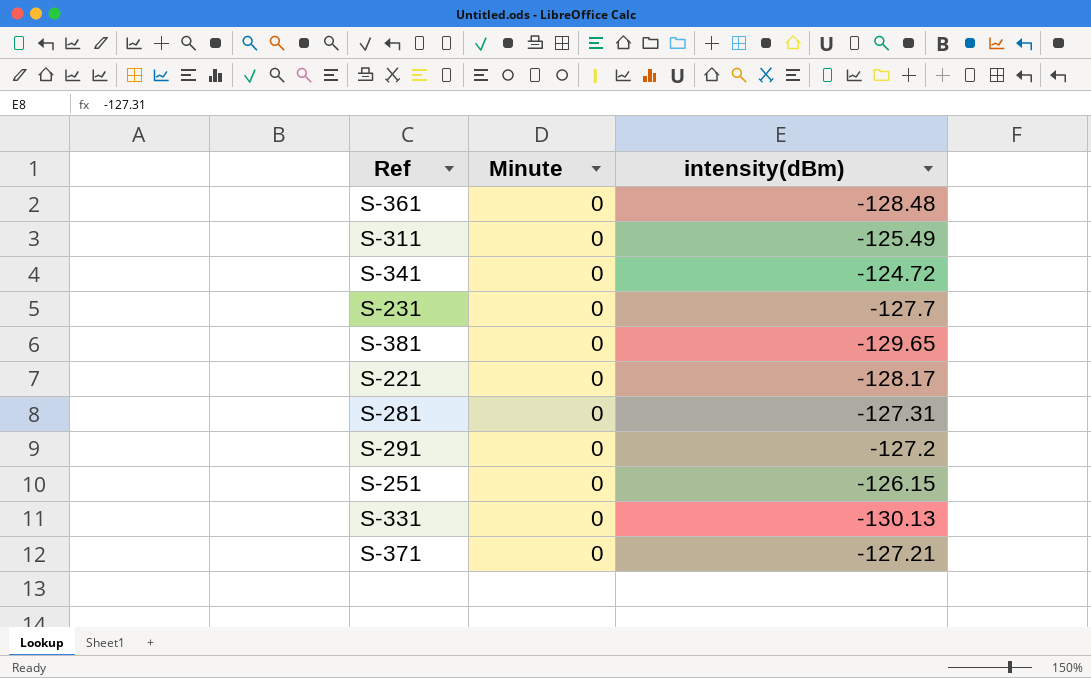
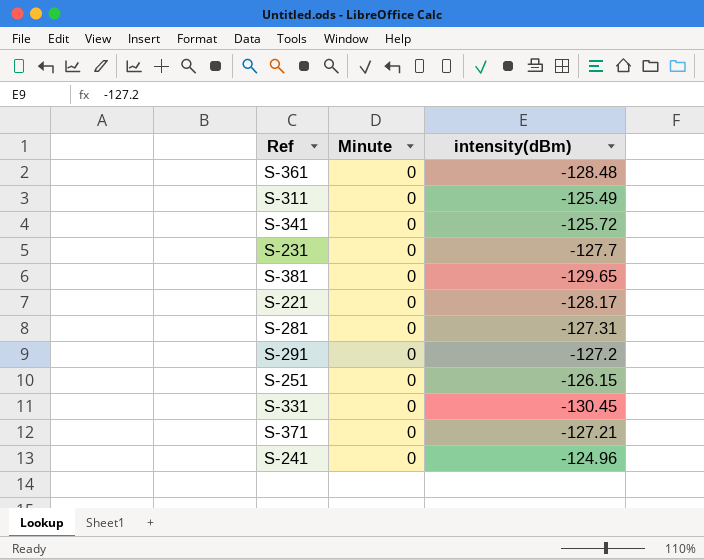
S-341 | intensity(dBm): -124.72 -> -125.72
S-331 | intensity(dBm): -130.13 -> -130.45
row S-241: none -> 0 | -124.96

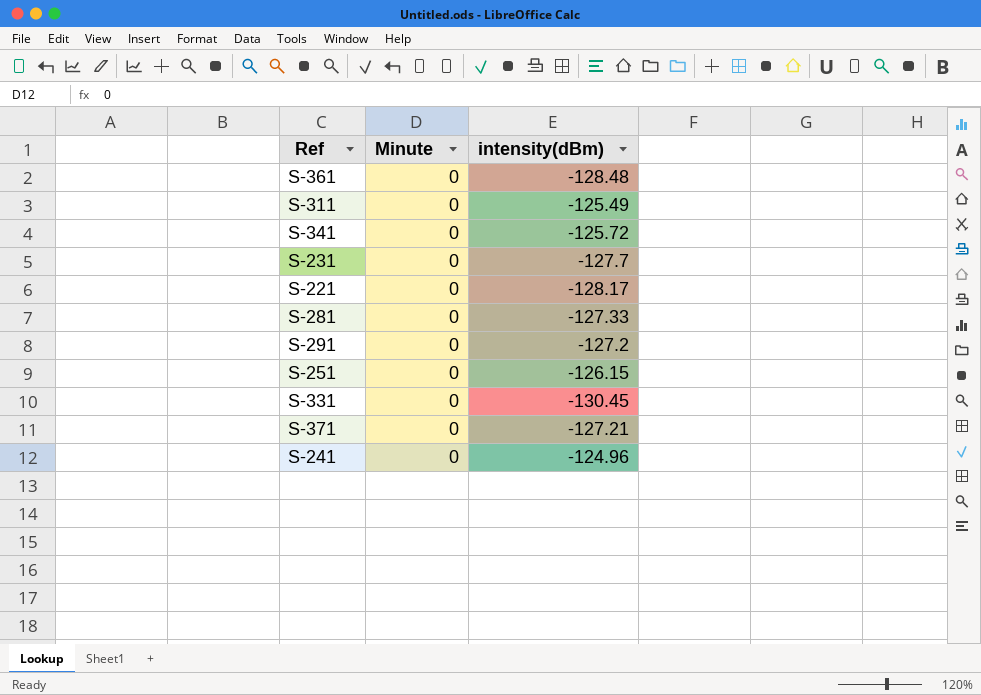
row S-381: 0 | -129.65 -> none
S-281 | intensity(dBm): -127.31 -> -127.33

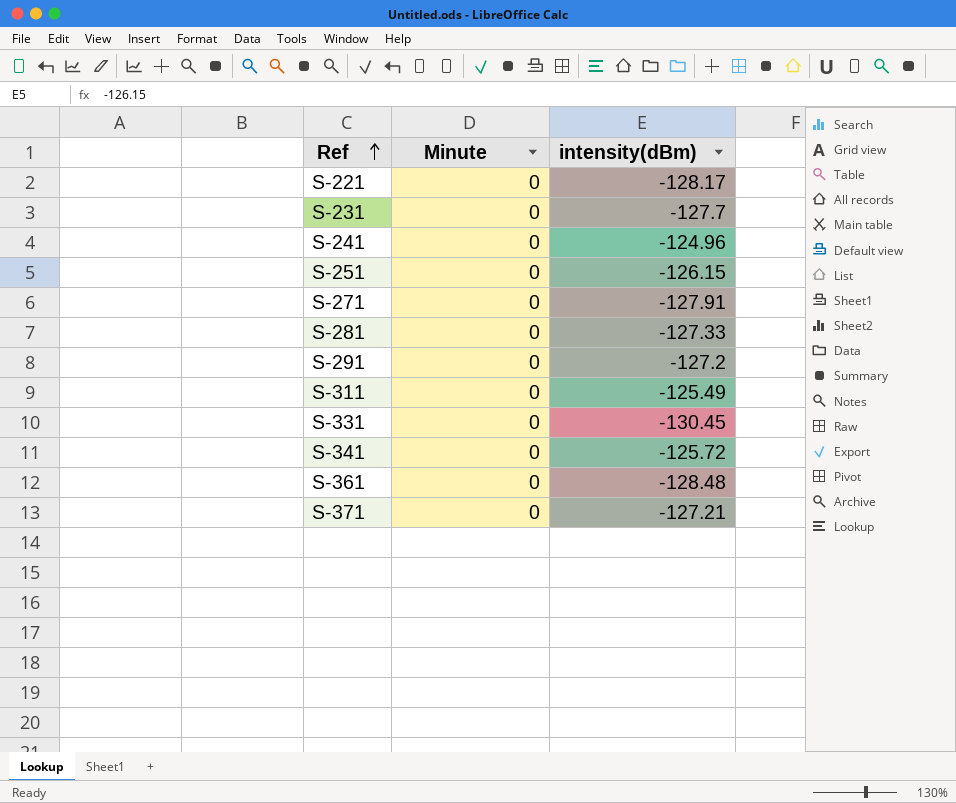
row order: none -> Ref ascending
row S-271: none -> 0 | -127.91

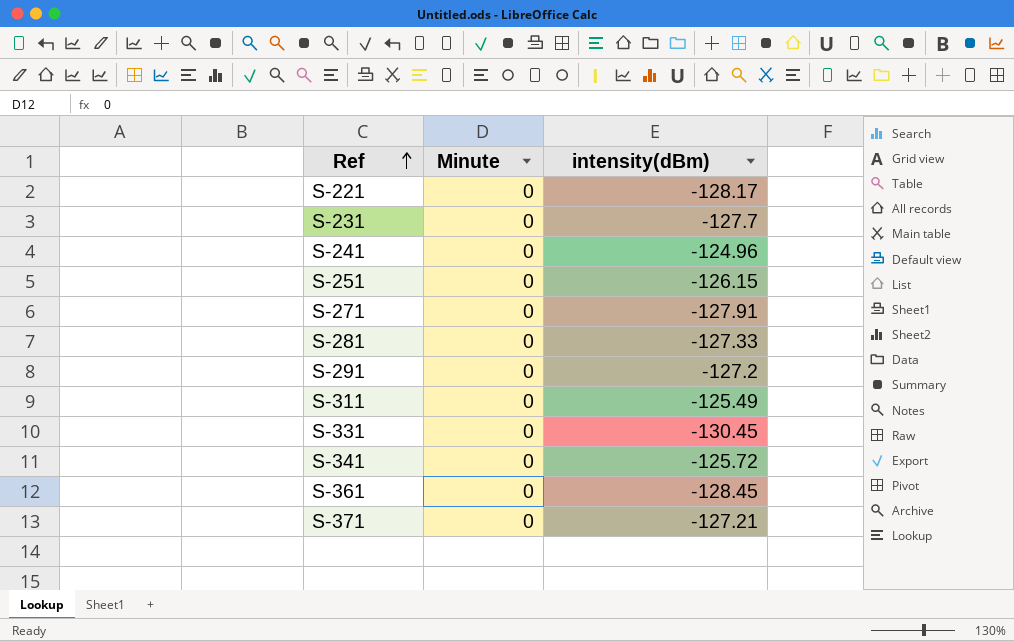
S-361 | intensity(dBm): -128.48 -> -128.45

